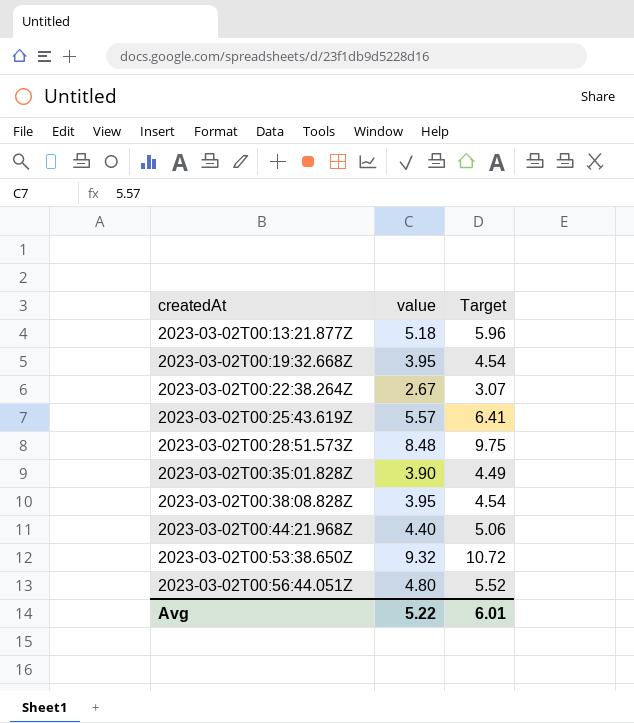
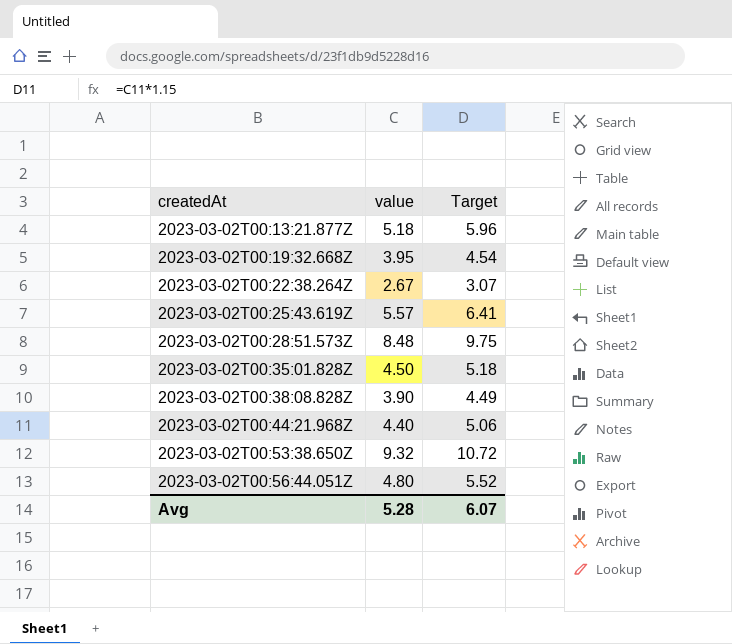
2023-03-02T00:35:01.828Z | value: 3.90 -> 4.50
2023-03-02T00:35:01.828Z | Target: 4.49 -> 5.18
2023-03-02T00:38:08.828Z | value: 3.95 -> 3.90
2023-03-02T00:38:08.828Z | Target: 4.54 -> 4.49
Avg | value: 5.22 -> 5.28
Avg | Target: 6.01 -> 6.07

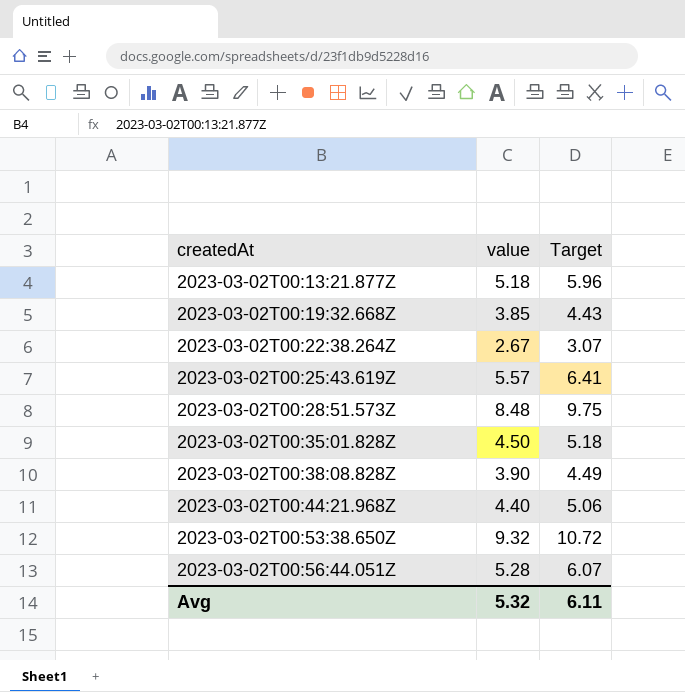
2023-03-02T00:19:32.668Z | value: 3.95 -> 3.85
2023-03-02T00:19:32.668Z | Target: 4.54 -> 4.43
2023-03-02T00:56:44.051Z | value: 4.80 -> 5.28
2023-03-02T00:56:44.051Z | Target: 5.52 -> 6.07
Avg | value: 5.28 -> 5.32
Avg | Target: 6.07 -> 6.11

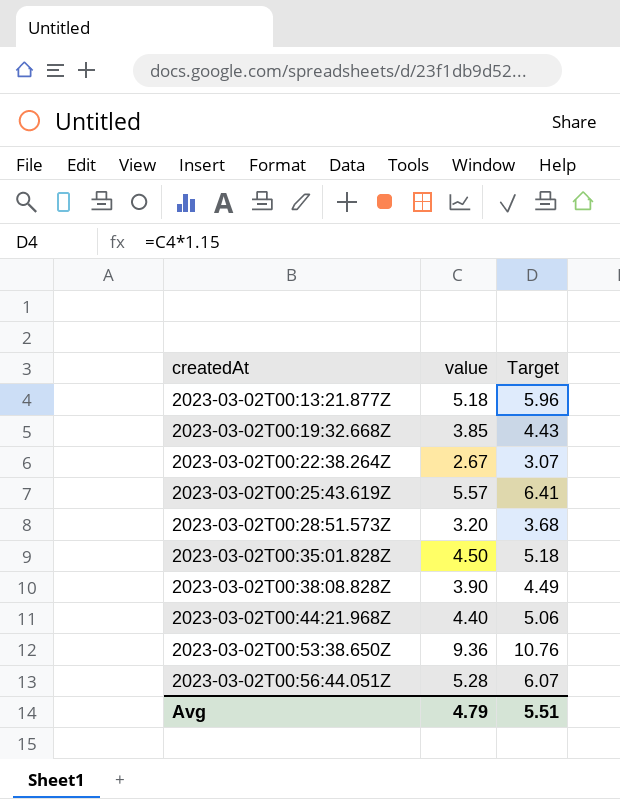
2023-03-02T00:28:51.573Z | value: 8.48 -> 3.20
2023-03-02T00:28:51.573Z | Target: 9.75 -> 3.68
2023-03-02T00:53:38.650Z | value: 9.32 -> 9.36
2023-03-02T00:53:38.650Z | Target: 10.72 -> 10.76
Avg | value: 5.32 -> 4.79
Avg | Target: 6.11 -> 5.51

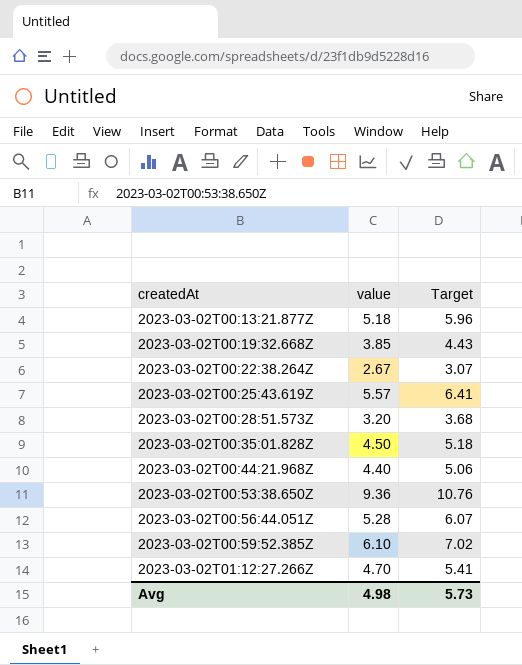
row 2023-03-02T00:38:08.828Z: 3.90 | 4.49 -> none
row 2023-03-02T00:59:52.385Z: none -> 6.10 | 7.02
row 2023-03-02T01:12:27.266Z: none -> 4.70 | 5.41
Avg | value: 4.79 -> 4.98
Avg | Target: 5.51 -> 5.73

